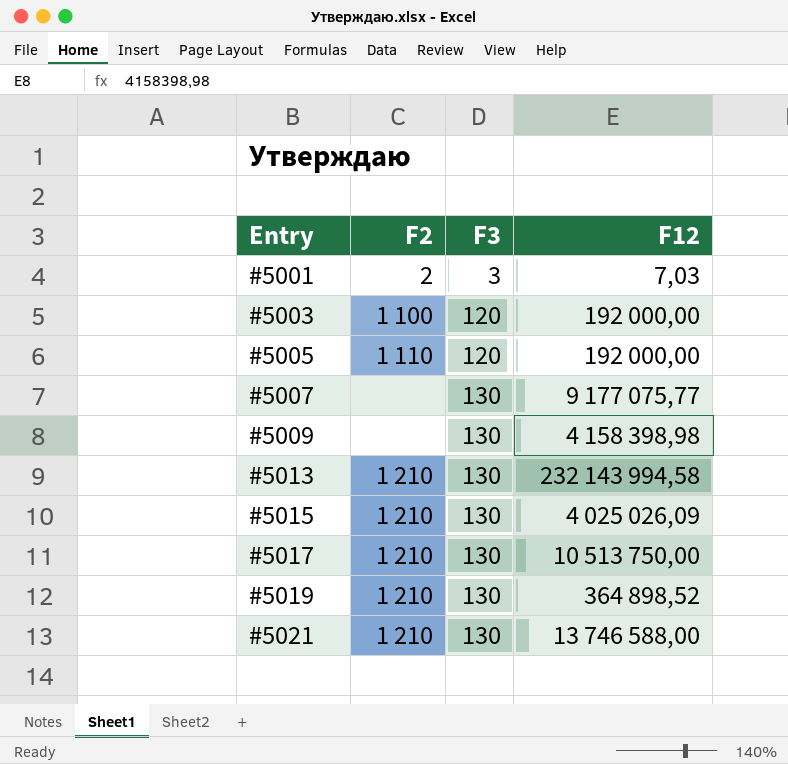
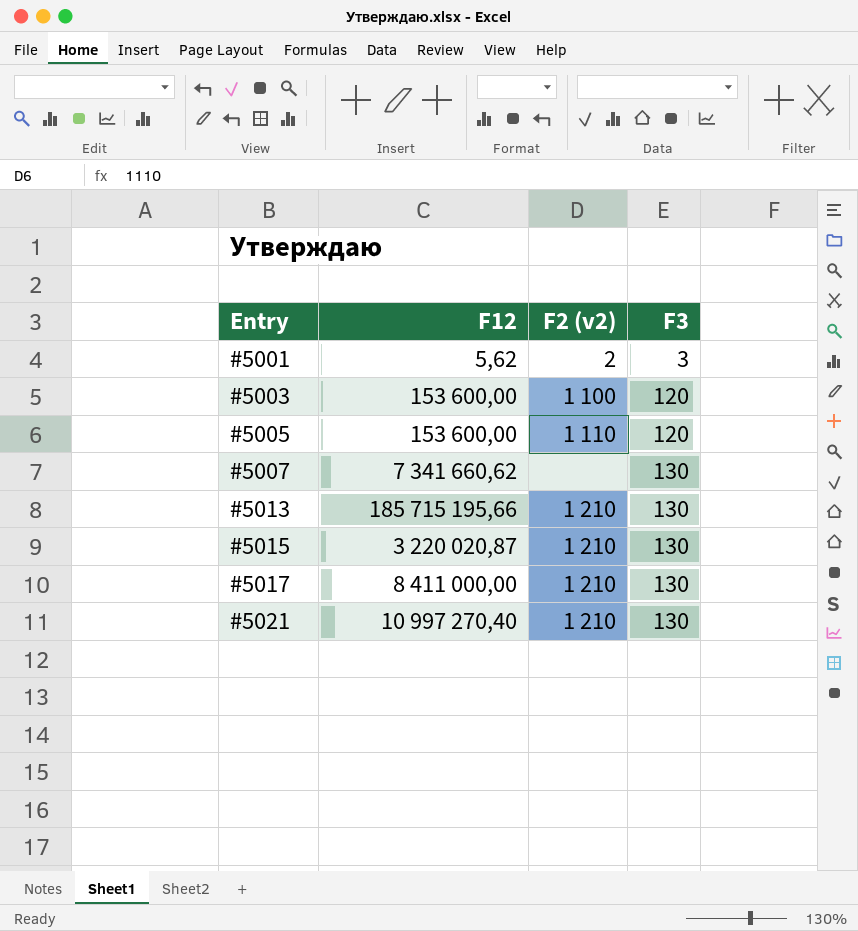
column F12 | position: 4 -> 2
column name: F2 -> F2 (v2)
row #5009: none | 130 | 4 158 398,98 -> none
row #5019: 1 210 | 130 | 364 898,52 -> none
#5001 | F12: 7,03 -> 5,62
#5003 | F12: 192 000,00 -> 153 600,00
#5005 | F12: 192 000,00 -> 153 600,00
#5007 | F12: 9 177 075,77 -> 7 341 660,62
#5013 | F12: 232 143 994,58 -> 185 715 195,66
#5015 | F12: 4 025 026,09 -> 3 220 020,87
#5017 | F12: 10 513 750,00 -> 8 411 000,00
#5021 | F12: 13 746 588,00 -> 10 997 270,40

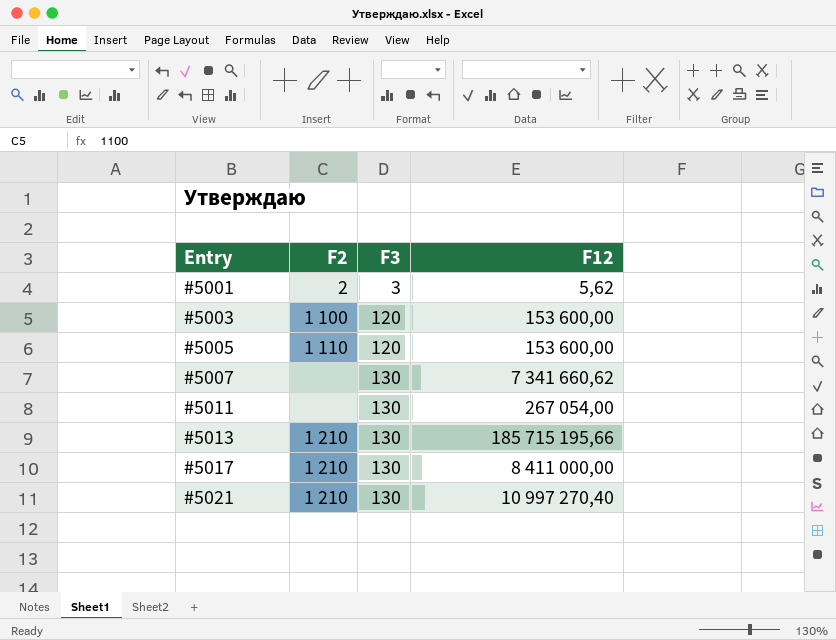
column name: F2 (v2) -> F2
column F12 | position: 2 -> 4
row #5015: 3 220 020,87 | 1 210 | 130 -> none
row #5011: none -> none | 130 | 267 054,00

